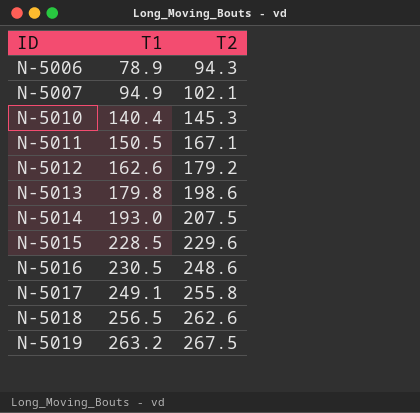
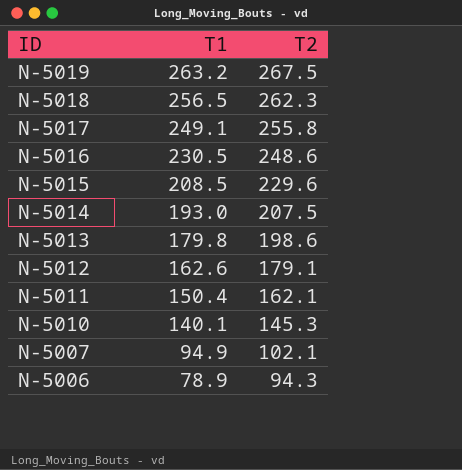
row order: ID ascending -> ID descending
N-5018 | T2: 262.6 -> 262.3
N-5015 | T1: 228.5 -> 208.5
N-5012 | T2: 179.2 -> 179.1
N-5011 | T1: 150.5 -> 150.4
N-5011 | T2: 167.1 -> 162.1
N-5010 | T1: 140.4 -> 140.1

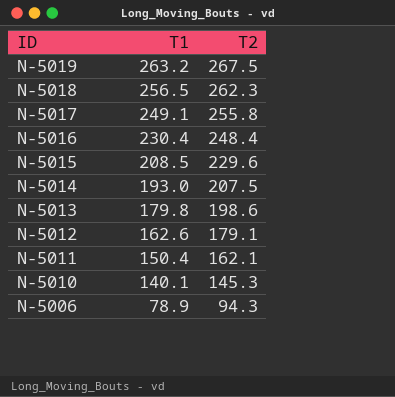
row N-5007: 94.9 | 102.1 -> none
N-5016 | T1: 230.5 -> 230.4
N-5016 | T2: 248.6 -> 248.4

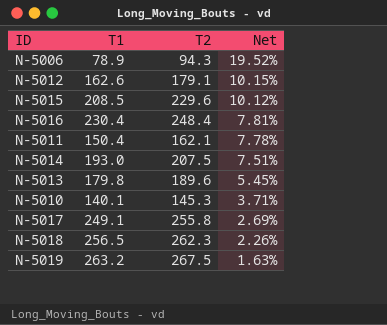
row order: ID descending -> Net descending
column Net | formula: none -> ([T2] - [T1]) / [T1]
N-5013 | T2: 198.6 -> 189.6

